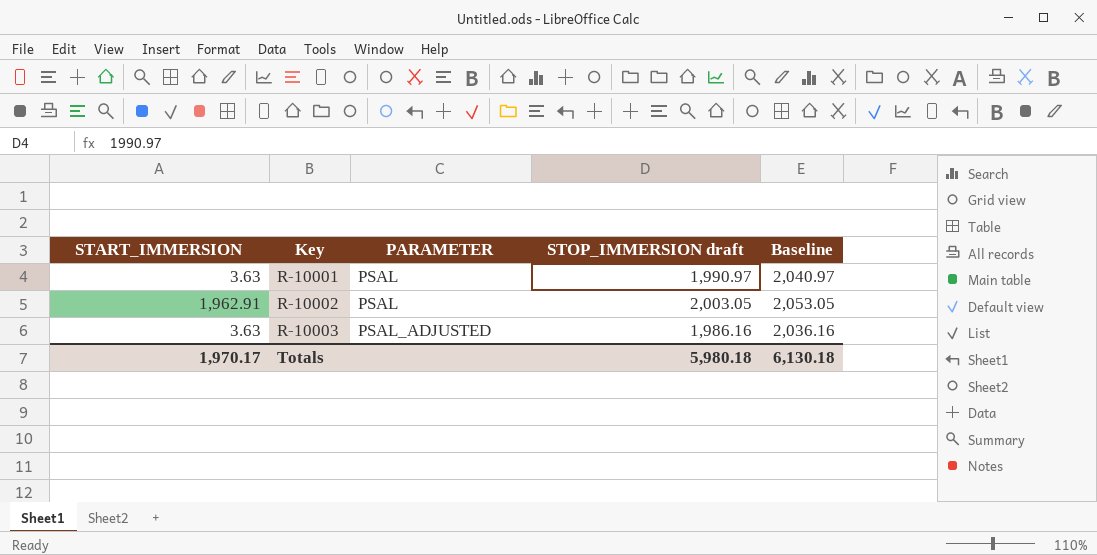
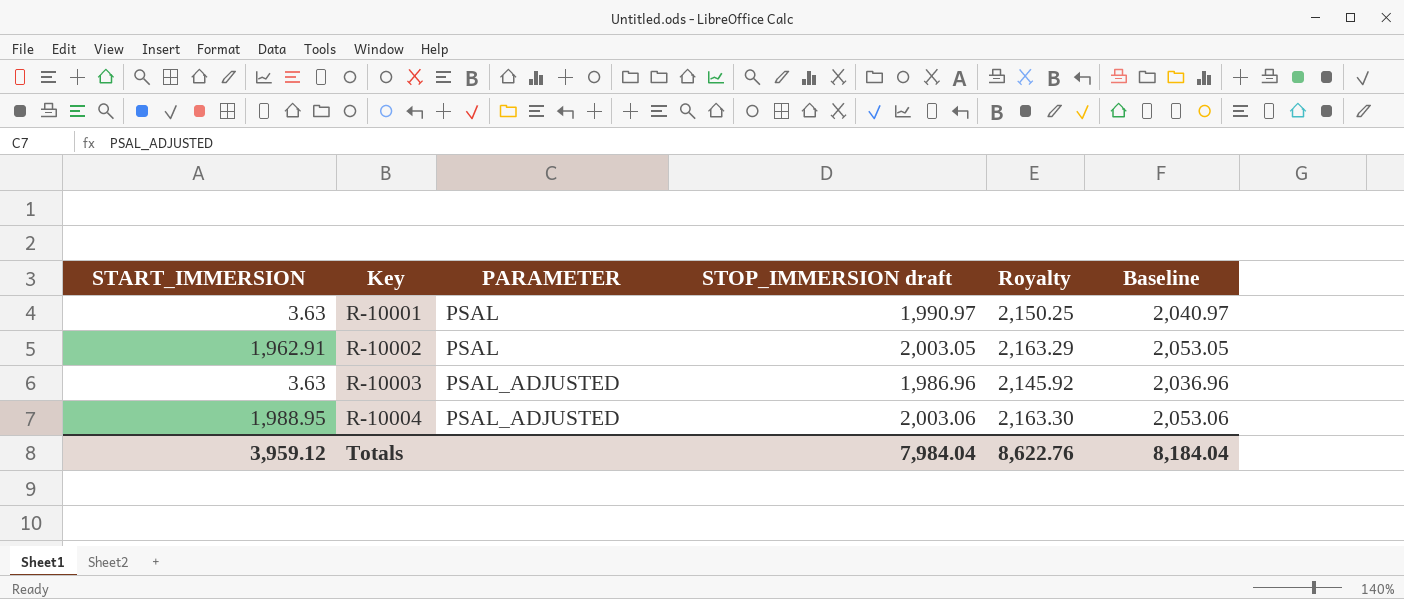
column Royalty | formula: none -> [STOP_IMMERSION draft] * 1.08
R-10003 | STOP_IMMERSION draft: 1,986.16 -> 1,986.96
R-10003 | Baseline: 2,036.16 -> 2,036.96
row R-10004: none -> 1,988.95 | PSAL_ADJUSTED | 2,003.06 | 2,163.30 | 2,053.06
Totals | START_IMMERSION: 1,970.17 -> 3,959.12
Totals | STOP_IMMERSION draft: 5,980.18 -> 7,984.04
Totals | Baseline: 6,130.18 -> 8,184.04

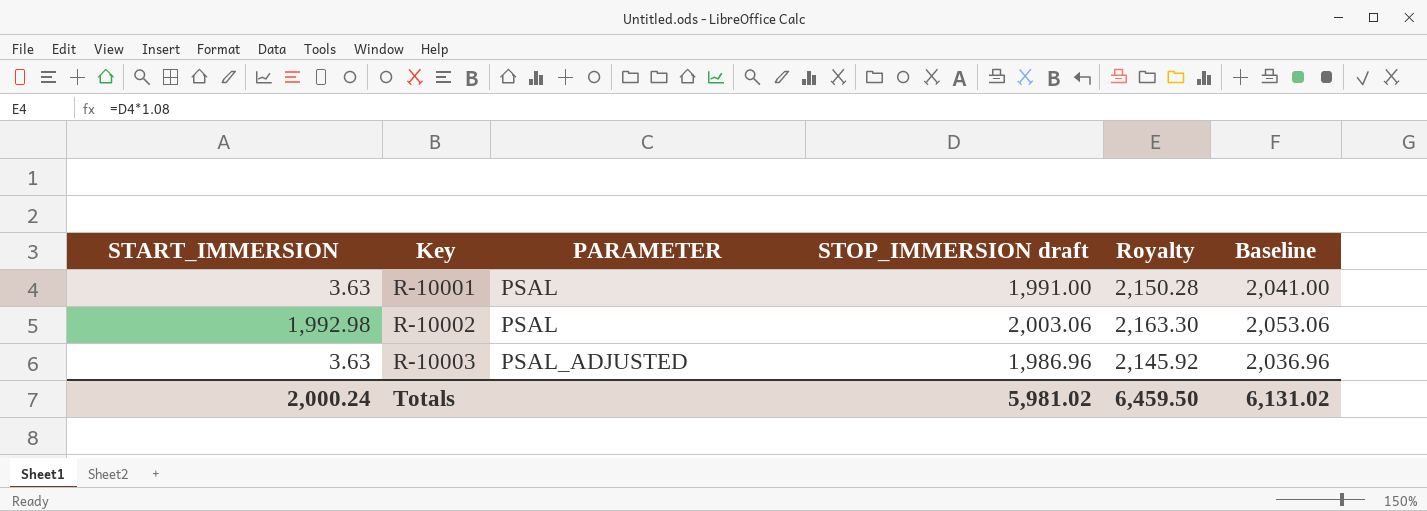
row R-10004: 1,988.95 | PSAL_ADJUSTED | 2,003.06 | 2,163.30 | 2,053.06 -> none
R-10001 | STOP_IMMERSION draft: 1,990.97 -> 1,991.00
R-10001 | Royalty: 2,150.25 -> 2,150.28
R-10001 | Baseline: 2,040.97 -> 2,041.00
R-10002 | START_IMMERSION: 1,962.91 -> 1,992.98
R-10002 | STOP_IMMERSION draft: 2,003.05 -> 2,003.06
R-10002 | Royalty: 2,163.29 -> 2,163.30
R-10002 | Baseline: 2,053.05 -> 2,053.06
Totals | START_IMMERSION: 3,959.12 -> 2,000.24
Totals | STOP_IMMERSION draft: 7,984.04 -> 5,981.02
Totals | Royalty: 8,622.76 -> 6,459.50
Totals | Baseline: 8,184.04 -> 6,131.02

